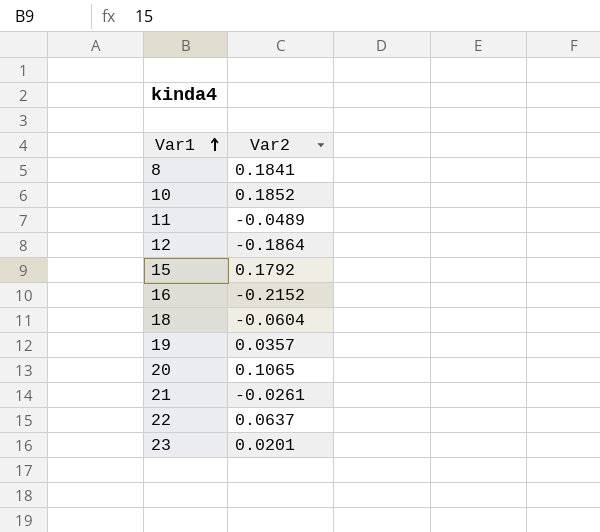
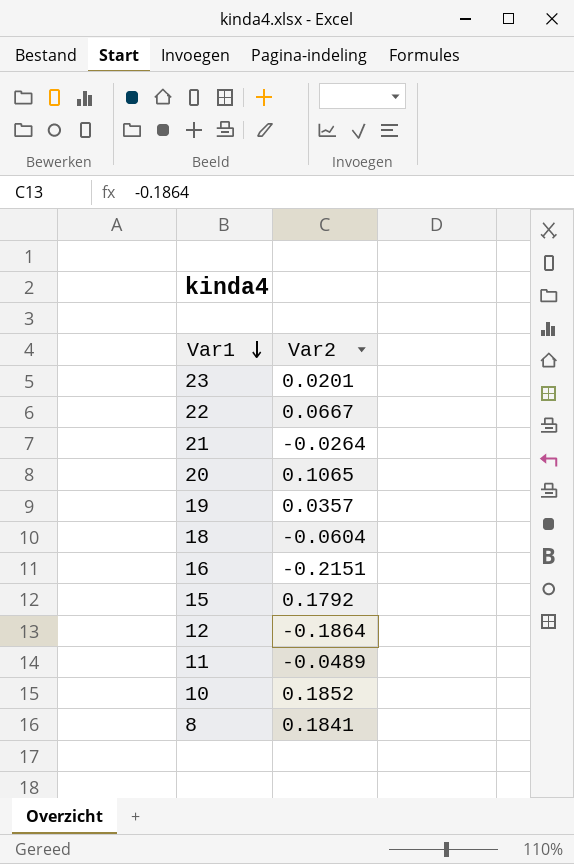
row order: Var1 ascending -> Var1 descending
22 | Var2: 0.0637 -> 0.0667
21 | Var2: -0.0261 -> -0.0264
16 | Var2: -0.2152 -> -0.2151

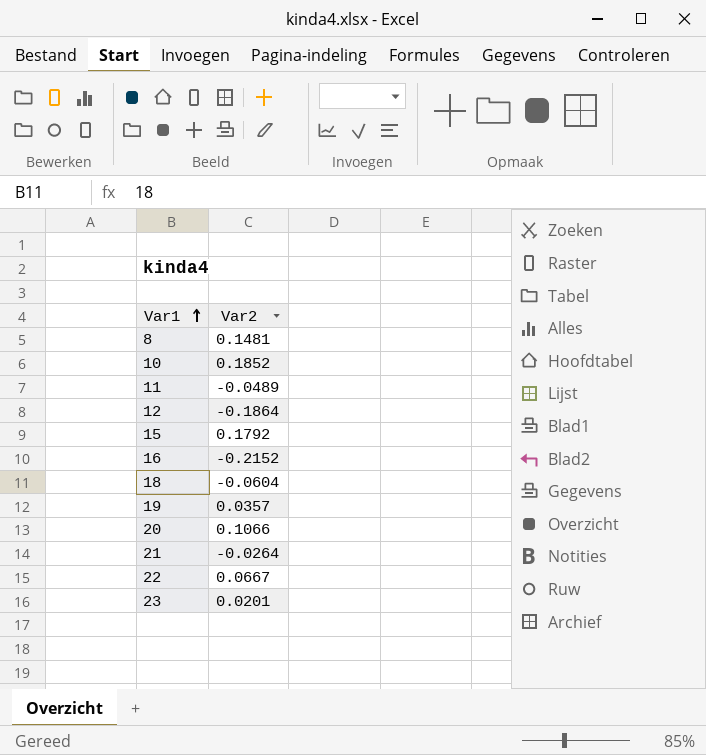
row order: Var1 descending -> Var1 ascending
8 | Var2: 0.1841 -> 0.1481
16 | Var2: -0.2151 -> -0.2152
20 | Var2: 0.1065 -> 0.1066

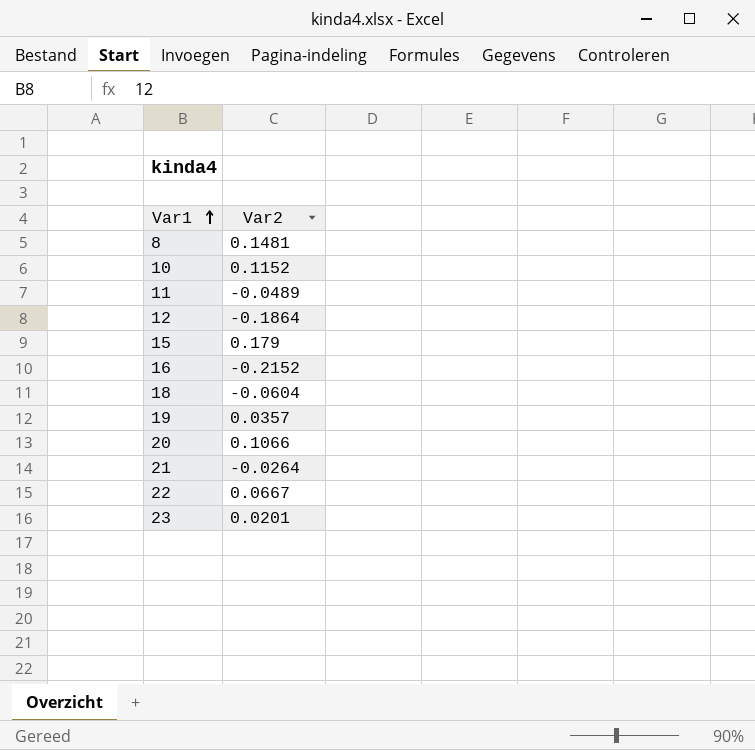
10 | Var2: 0.1852 -> 0.1152
15 | Var2: 0.1792 -> 0.179

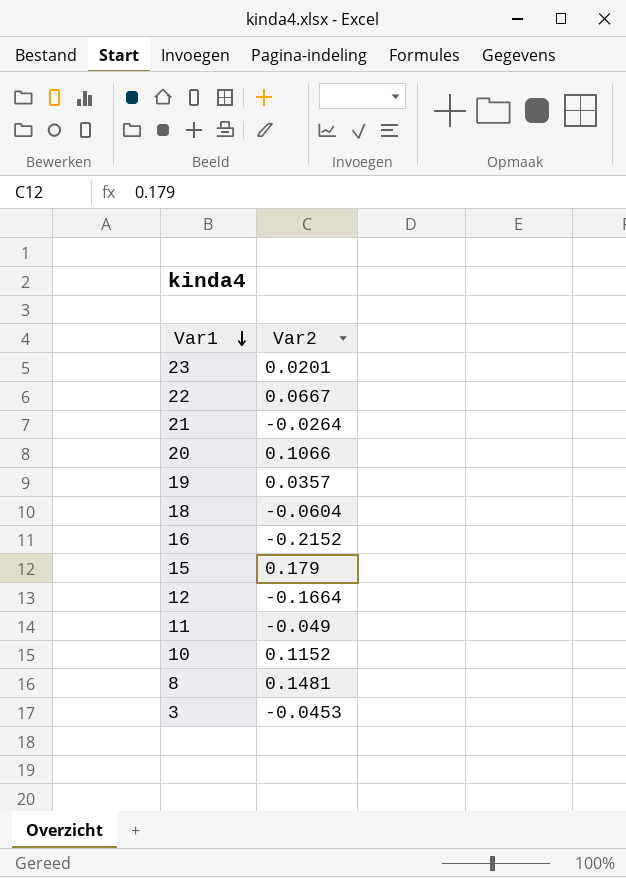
row order: Var1 ascending -> Var1 descending
12 | Var2: -0.1864 -> -0.1664
11 | Var2: -0.0489 -> -0.049
row 3: none -> -0.0453

